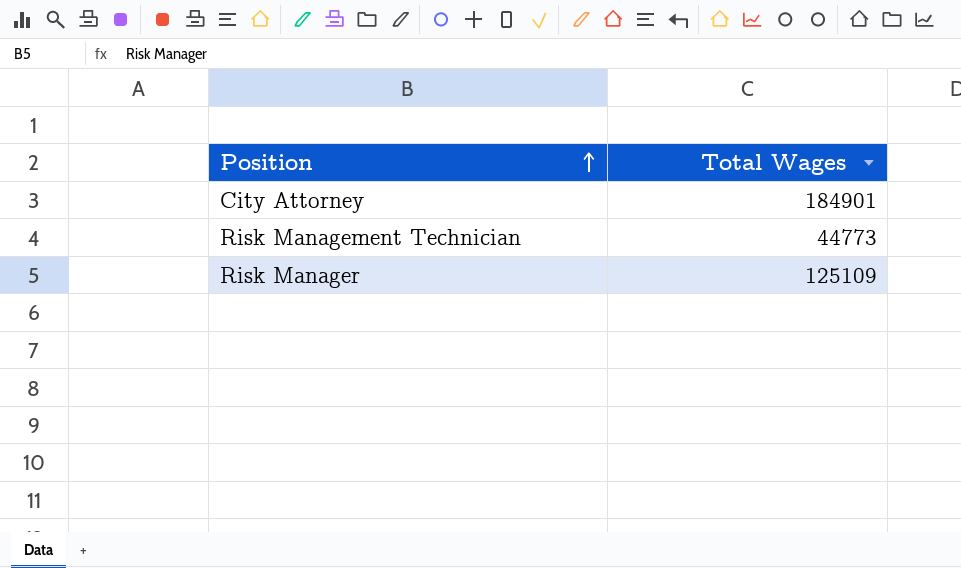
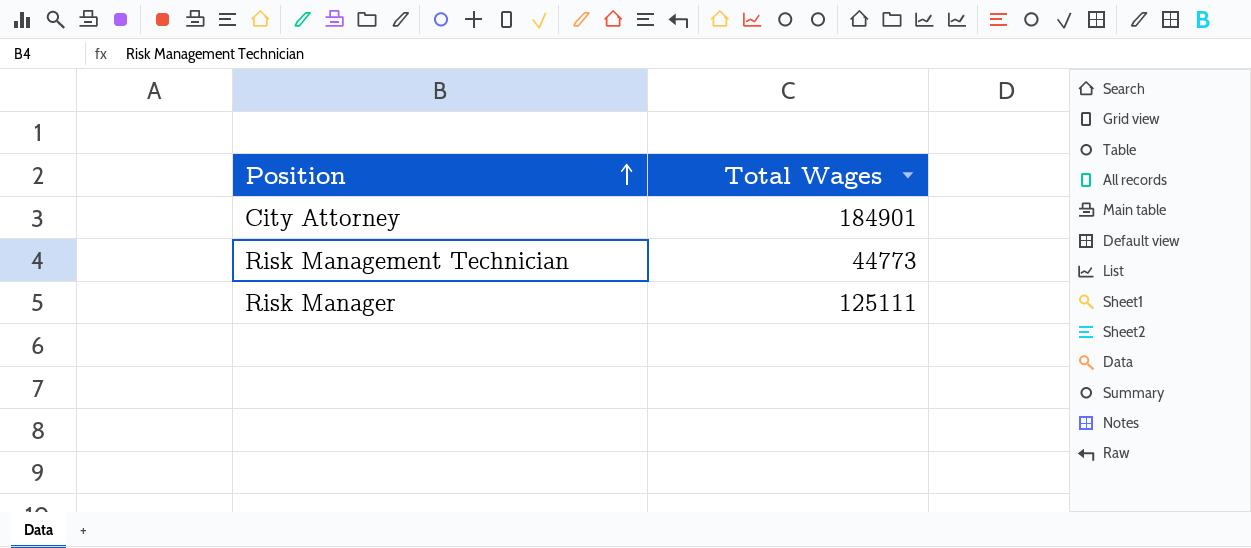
Risk Manager | Total Wages: 125109 -> 125111

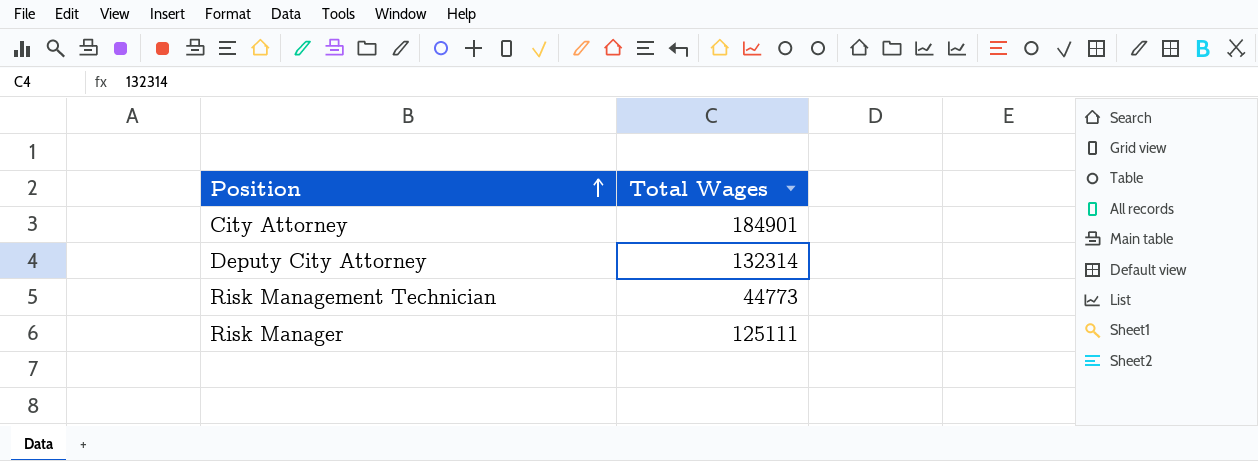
row Deputy City Attorney: none -> 132314

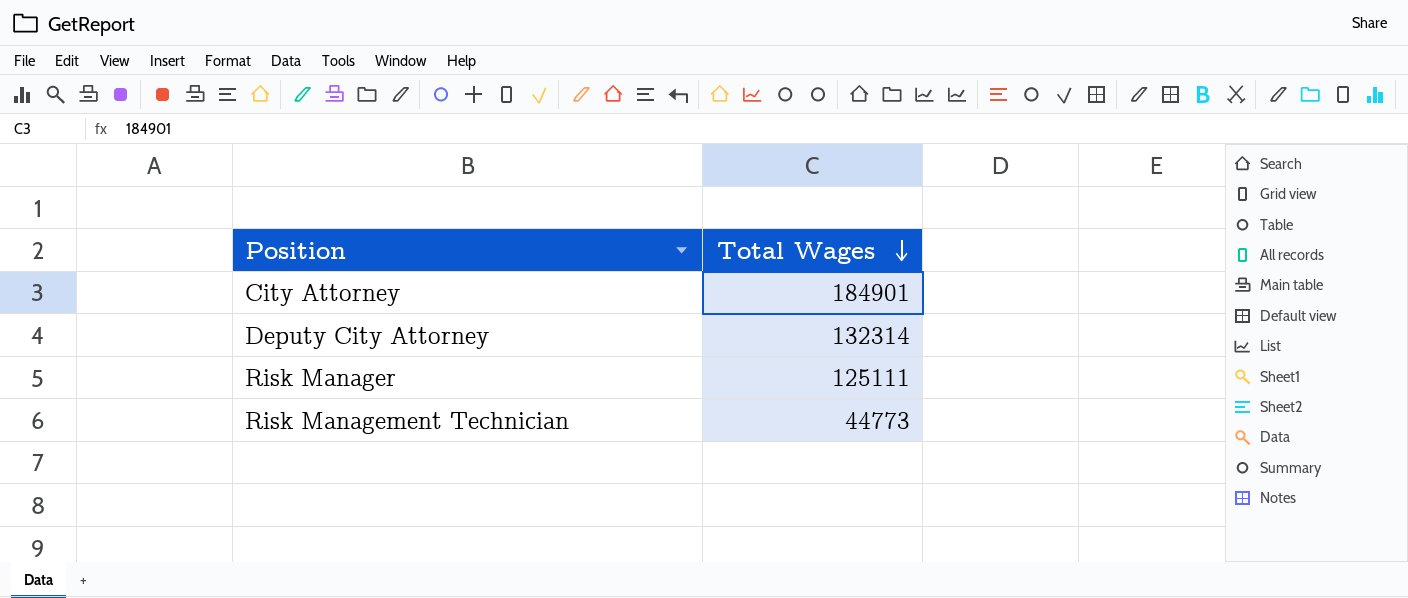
row order: Position ascending -> Total Wages descending

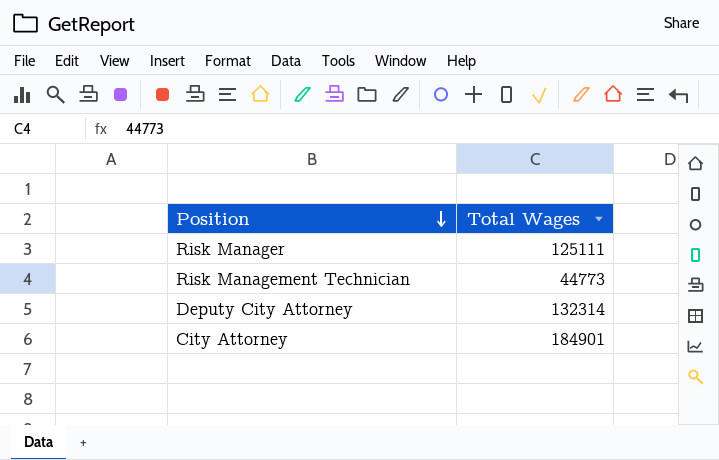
row order: Total Wages descending -> Position descending

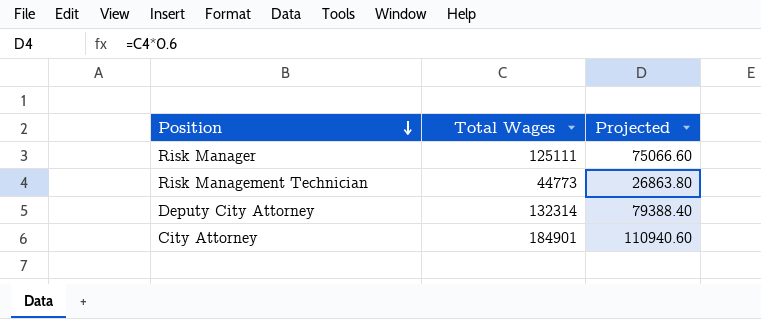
column Projected | formula: none -> [Total Wages] * 0.6

